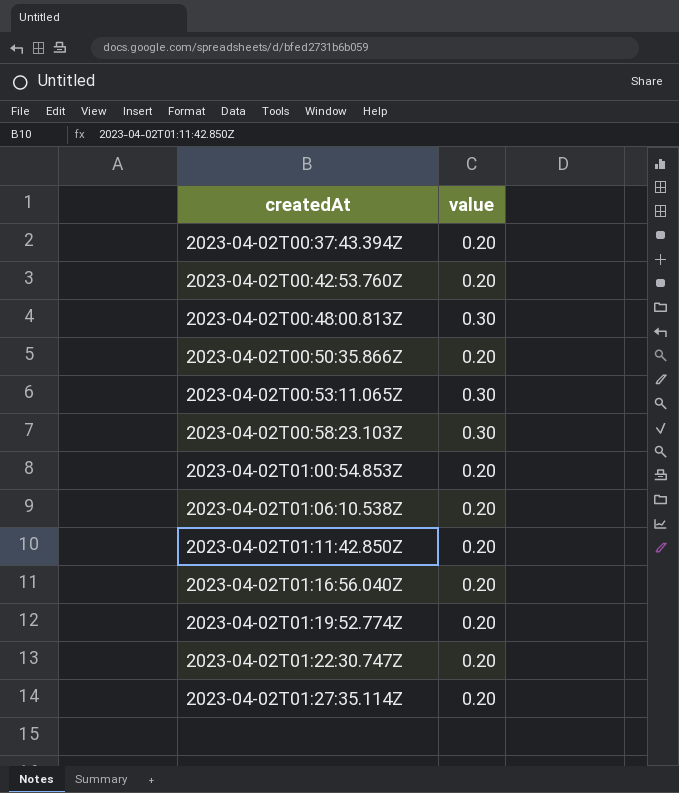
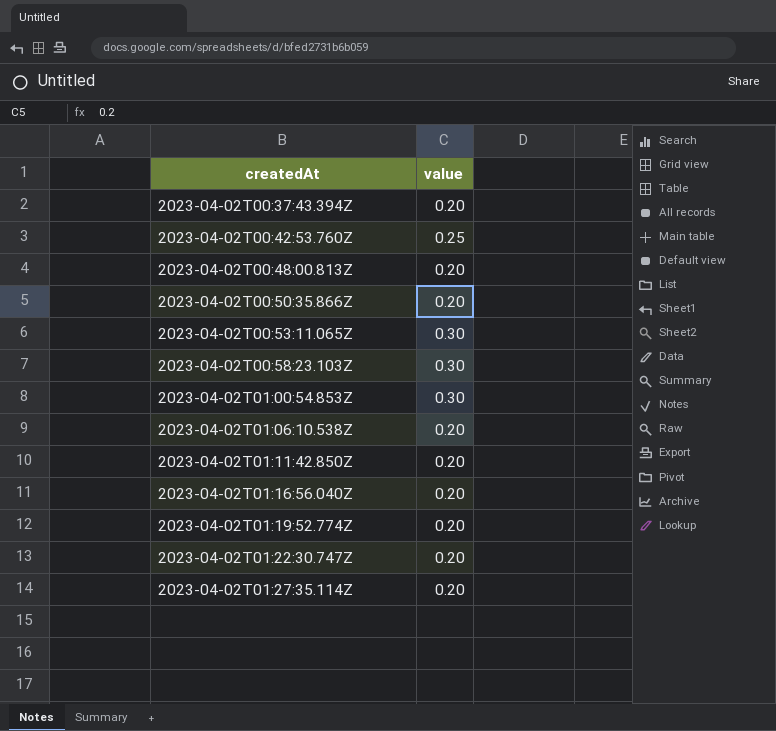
2023-04-02T00:42:53.760Z | value: 0.20 -> 0.25
2023-04-02T00:48:00.813Z | value: 0.30 -> 0.20
2023-04-02T01:00:54.853Z | value: 0.20 -> 0.30

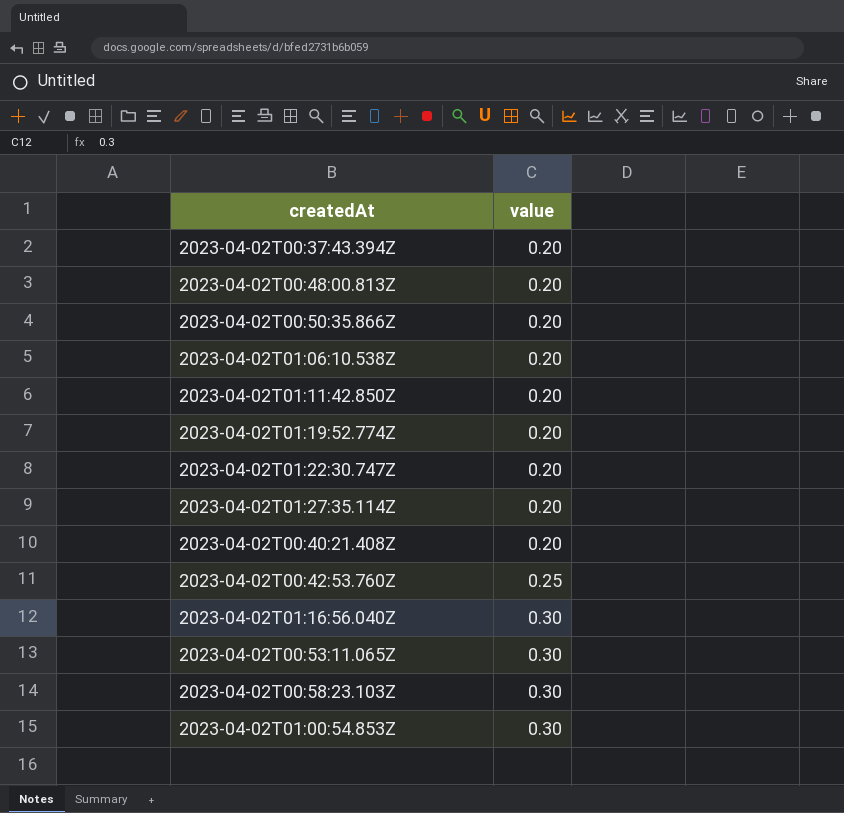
row order: createdAt ascending -> value ascending
row 2023-04-02T00:40:21.408Z: none -> 0.20
2023-04-02T01:16:56.040Z | value: 0.20 -> 0.30

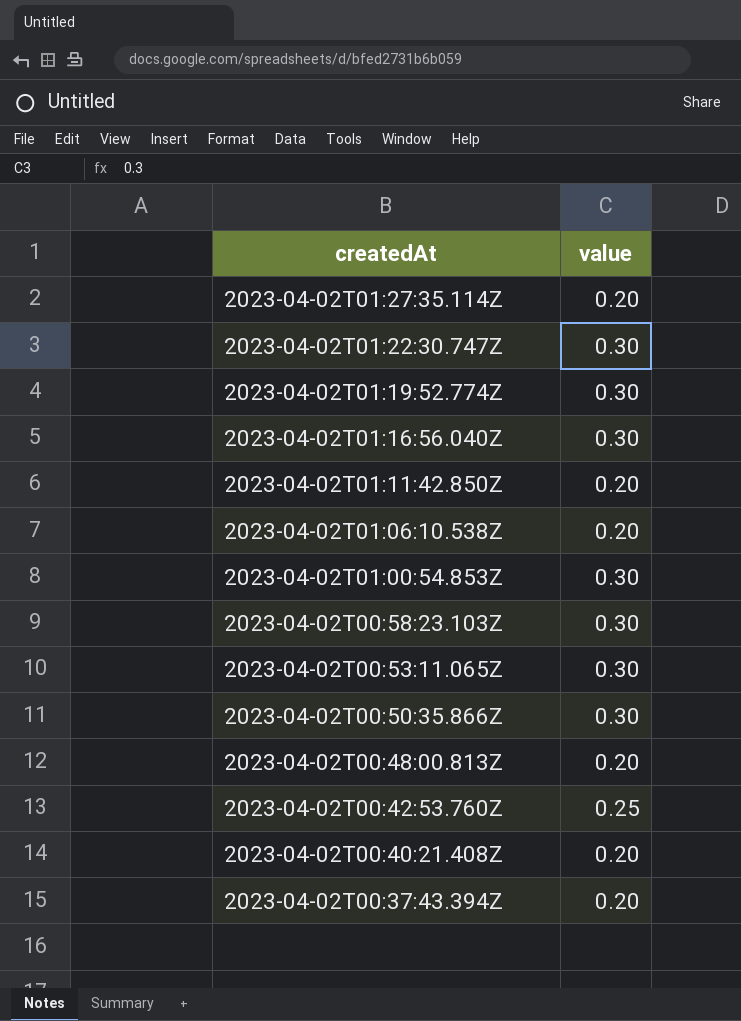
row order: value ascending -> createdAt descending
2023-04-02T01:22:30.747Z | value: 0.20 -> 0.30
2023-04-02T01:19:52.774Z | value: 0.20 -> 0.30
2023-04-02T00:50:35.866Z | value: 0.20 -> 0.30

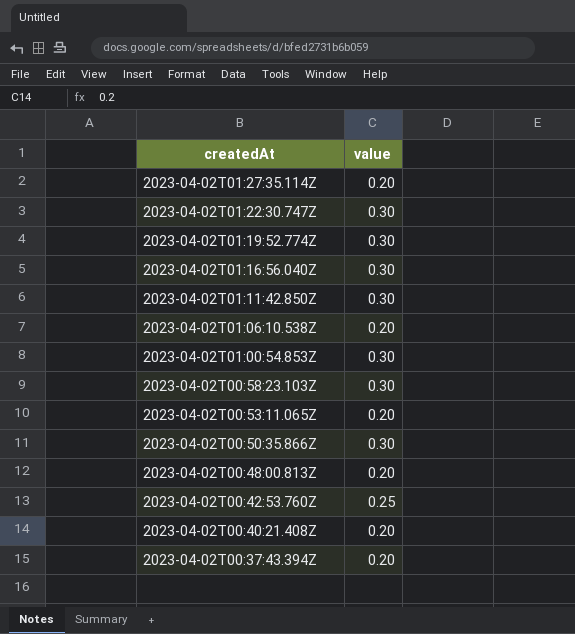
2023-04-02T01:11:42.850Z | value: 0.20 -> 0.30
2023-04-02T00:53:11.065Z | value: 0.30 -> 0.20

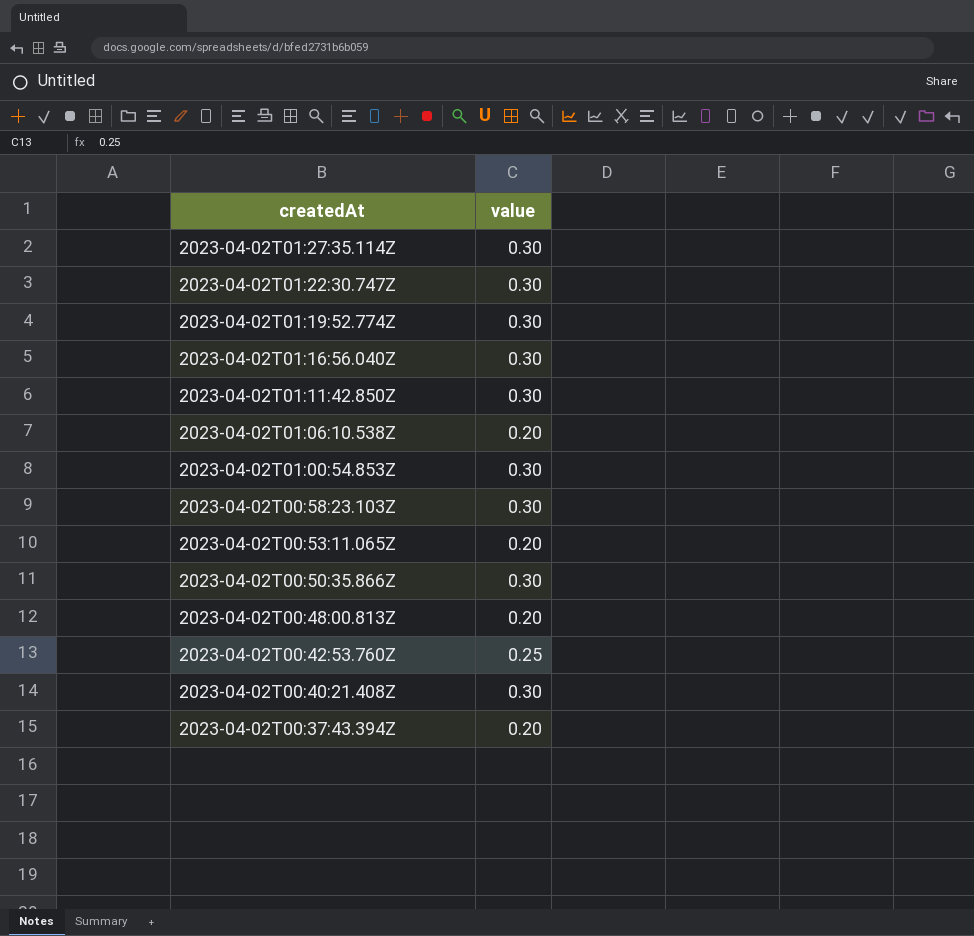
2023-04-02T01:27:35.114Z | value: 0.20 -> 0.30
2023-04-02T00:40:21.408Z | value: 0.20 -> 0.30

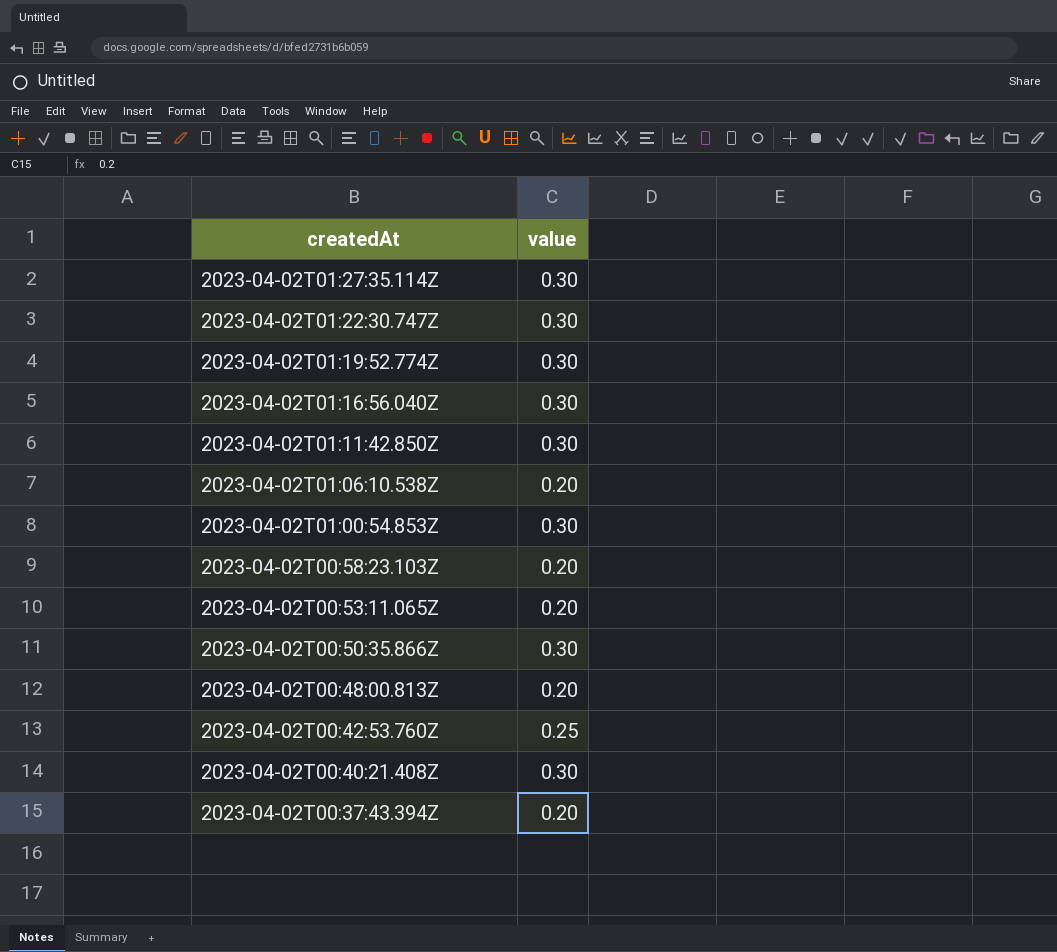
2023-04-02T00:58:23.103Z | value: 0.30 -> 0.20

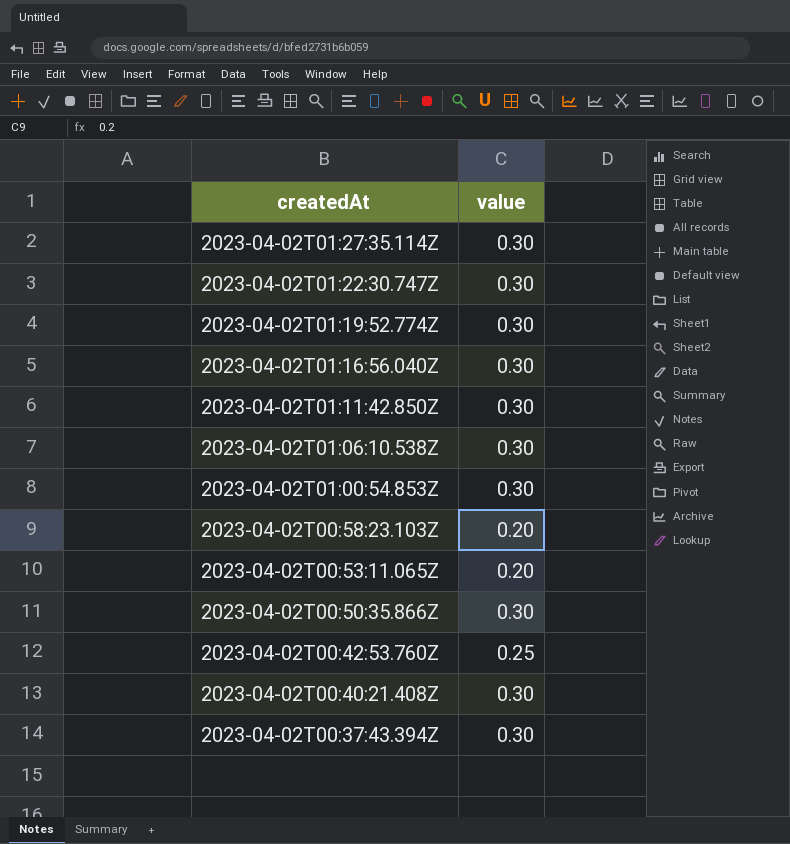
row 2023-04-02T00:48:00.813Z: 0.20 -> none
2023-04-02T01:06:10.538Z | value: 0.20 -> 0.30
2023-04-02T00:37:43.394Z | value: 0.20 -> 0.30

